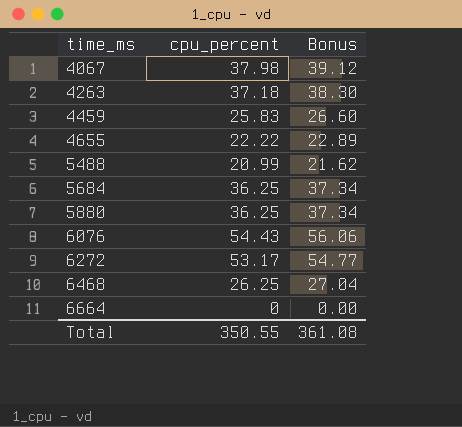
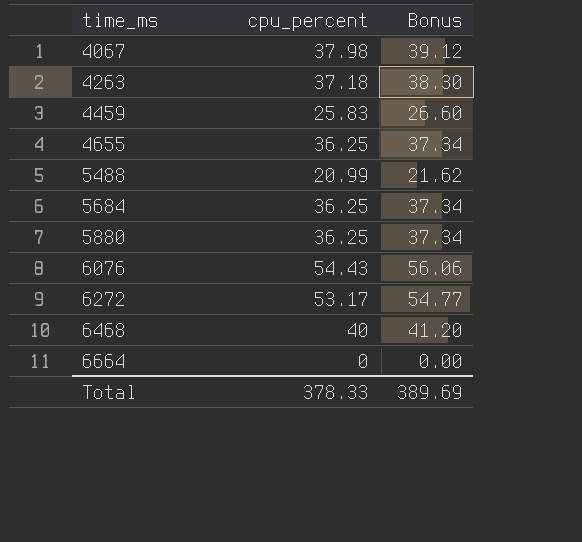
4655 | cpu_percent: 22.22 -> 36.25
4655 | Bonus: 22.89 -> 37.34
6468 | cpu_percent: 26.25 -> 40
6468 | Bonus: 27.04 -> 41.20
Total | cpu_percent: 350.55 -> 378.33
Total | Bonus: 361.08 -> 389.69

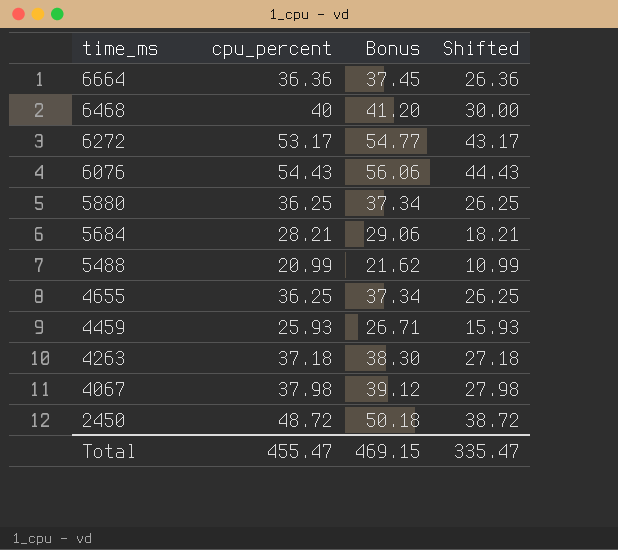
row order: time_ms ascending -> time_ms descending
column Shifted | formula: none -> [cpu_percent] - 10
6664 | cpu_percent: 0 -> 36.36
6664 | Bonus: 0.00 -> 37.45
5684 | cpu_percent: 36.25 -> 28.21
5684 | Bonus: 37.34 -> 29.06
4459 | cpu_percent: 25.83 -> 25.93
4459 | Bonus: 26.60 -> 26.71
row 2450: none -> 48.72 | 50.18 | 38.72
Total | cpu_percent: 378.33 -> 455.47
Total | Bonus: 389.69 -> 469.15

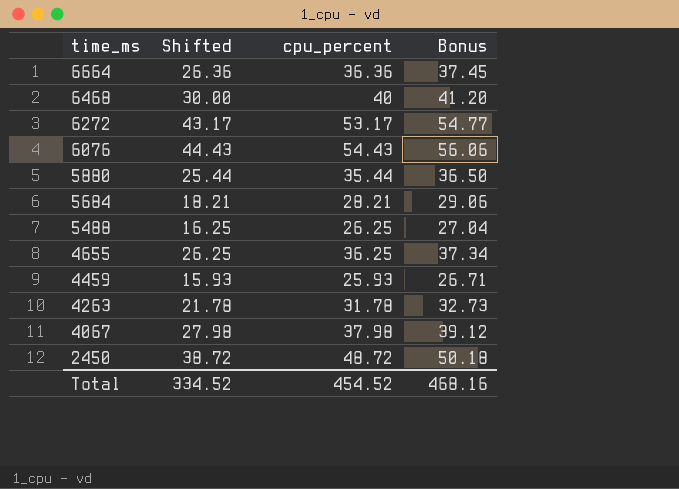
column Shifted | position: 4 -> 2
5880 | Shifted: 26.25 -> 25.44
5880 | cpu_percent: 36.25 -> 35.44
5880 | Bonus: 37.34 -> 36.50
5488 | Shifted: 10.99 -> 16.25
5488 | cpu_percent: 20.99 -> 26.25
5488 | Bonus: 21.62 -> 27.04
4263 | Shifted: 27.18 -> 21.78
4263 | cpu_percent: 37.18 -> 31.78
4263 | Bonus: 38.30 -> 32.73
Total | Shifted: 335.47 -> 334.52
Total | cpu_percent: 455.47 -> 454.52
Total | Bonus: 469.15 -> 468.16

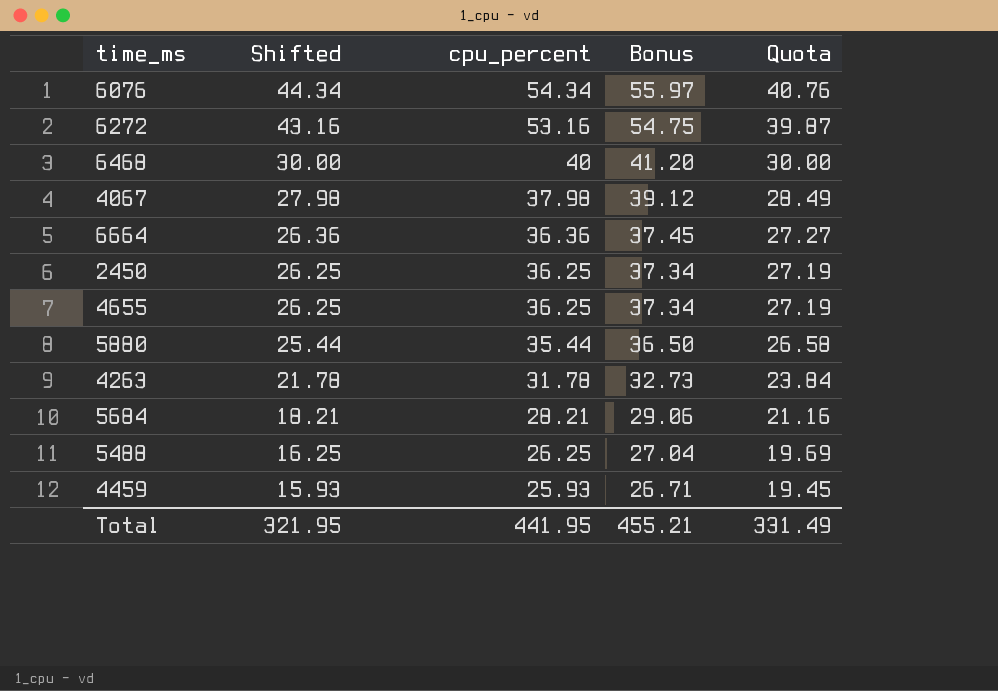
row order: time_ms descending -> Shifted descending
column Quota | formula: none -> [cpu_percent] * 0.75
6076 | Shifted: 44.43 -> 44.34
6076 | cpu_percent: 54.43 -> 54.34
6076 | Bonus: 56.06 -> 55.97
6272 | Shifted: 43.17 -> 43.16
6272 | cpu_percent: 53.17 -> 53.16
6272 | Bonus: 54.77 -> 54.75
2450 | Shifted: 38.72 -> 26.25
2450 | cpu_percent: 48.72 -> 36.25
2450 | Bonus: 50.18 -> 37.34
Total | Shifted: 334.52 -> 321.95
Total | cpu_percent: 454.52 -> 441.95
Total | Bonus: 468.16 -> 455.21

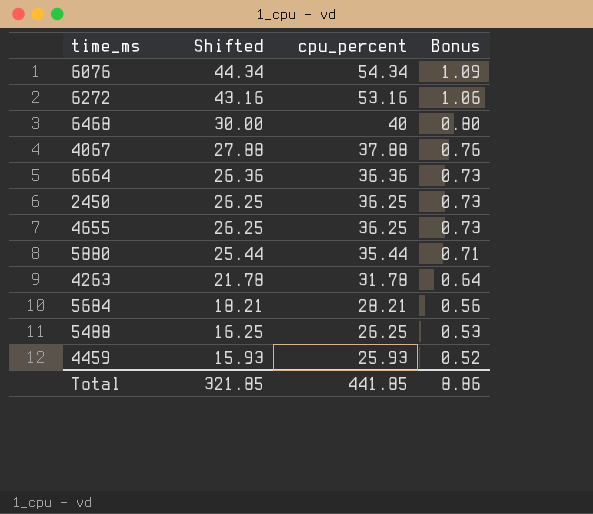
column Quota | formula: [cpu_percent] * 0.75 -> none
column Bonus | formula: [cpu_percent] * 1.03 -> [cpu_percent] * 0.02
4067 | Shifted: 27.98 -> 27.88
4067 | cpu_percent: 37.98 -> 37.88
Total | Shifted: 321.95 -> 321.85
Total | cpu_percent: 441.95 -> 441.85
Total | Bonus: 455.21 -> 8.86

